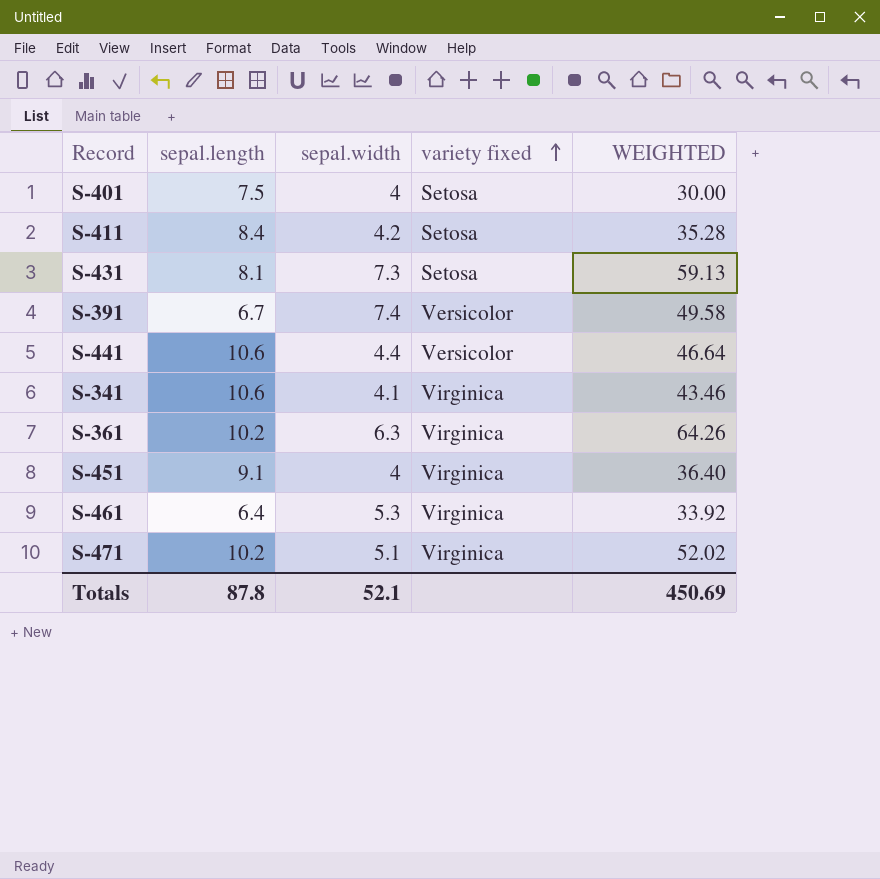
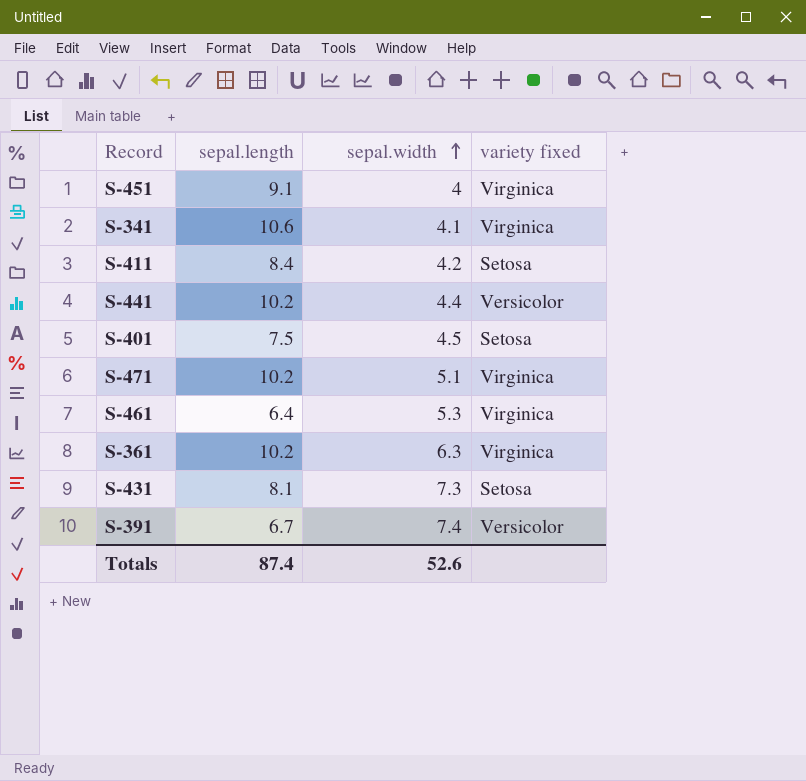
row order: variety fixed ascending -> sepal.width ascending
column WEIGHTED | formula: [sepal.length] * [sepal.width] -> none
S-441 | sepal.length: 10.6 -> 10.2
S-401 | sepal.width: 4 -> 4.5
Totals | sepal.length: 87.8 -> 87.4
Totals | sepal.width: 52.1 -> 52.6

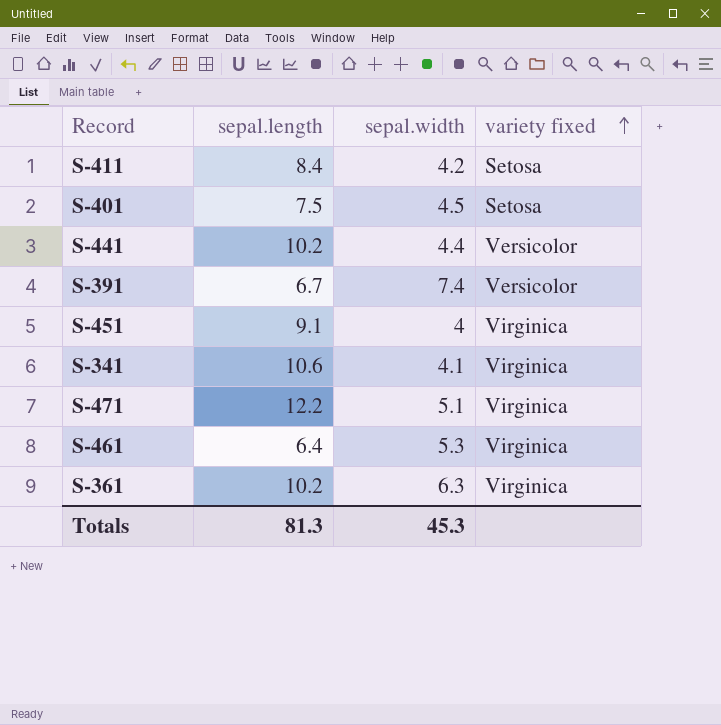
row order: sepal.width ascending -> variety fixed ascending
row S-431: 8.1 | 7.3 | Setosa -> none
S-471 | sepal.length: 10.2 -> 12.2
Totals | sepal.length: 87.4 -> 81.3
Totals | sepal.width: 52.6 -> 45.3

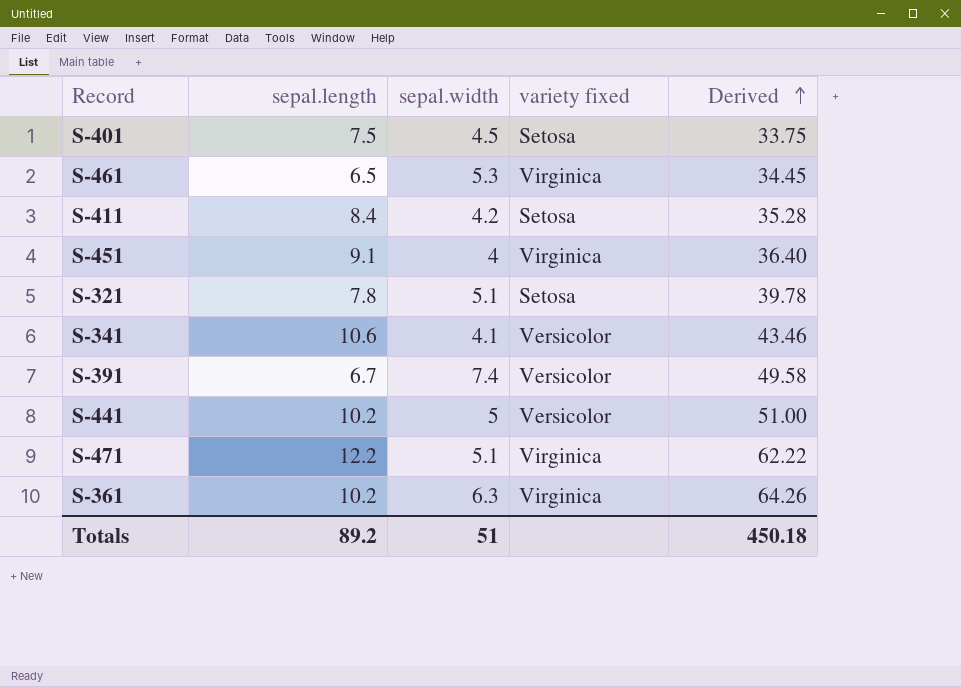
row order: variety fixed ascending -> Derived ascending
column Derived | formula: none -> [sepal.length] * [sepal.width]
S-461 | sepal.length: 6.4 -> 6.5
row S-321: none -> 7.8 | 5.1 | Setosa | 39.78
S-341 | variety fixed: Virginica -> Versicolor
S-441 | sepal.width: 4.4 -> 5
Totals | sepal.length: 81.3 -> 89.2
Totals | sepal.width: 45.3 -> 51

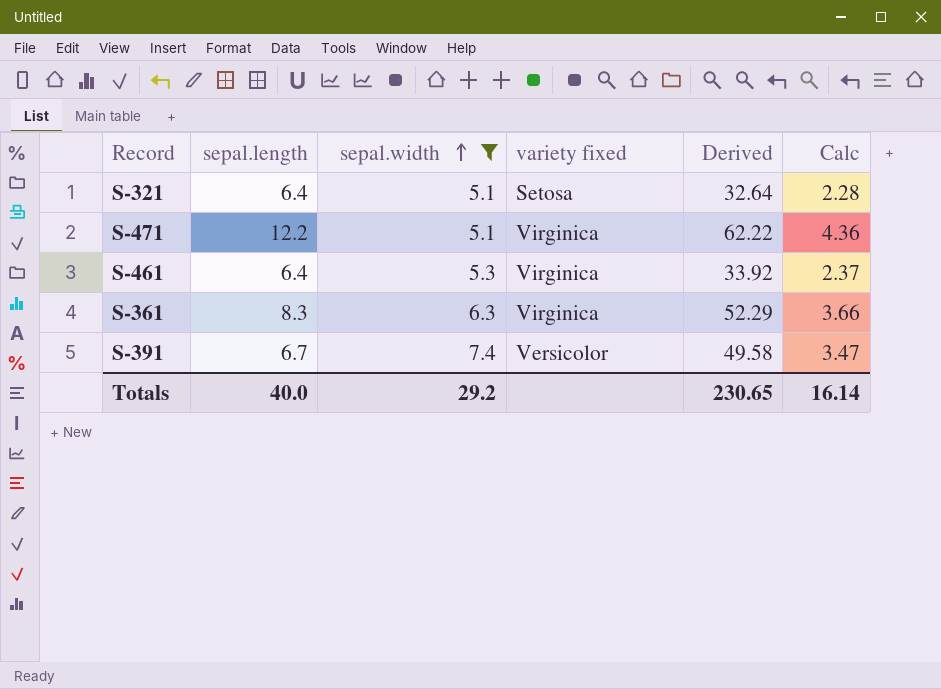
filter: none -> sepal.width >= 5.1
row order: Derived ascending -> sepal.width ascending
column Calc | formula: none -> [Derived] * 0.07
S-321 | sepal.length: 7.8 -> 6.4
S-321 | Derived: 39.78 -> 32.64
S-461 | sepal.length: 6.5 -> 6.4
S-461 | Derived: 34.45 -> 33.92
S-361 | sepal.length: 10.2 -> 8.3
S-361 | Derived: 64.26 -> 52.29
Totals | sepal.length: 89.2 -> 40.0
Totals | sepal.width: 51 -> 29.2
Totals | Derived: 450.18 -> 230.65

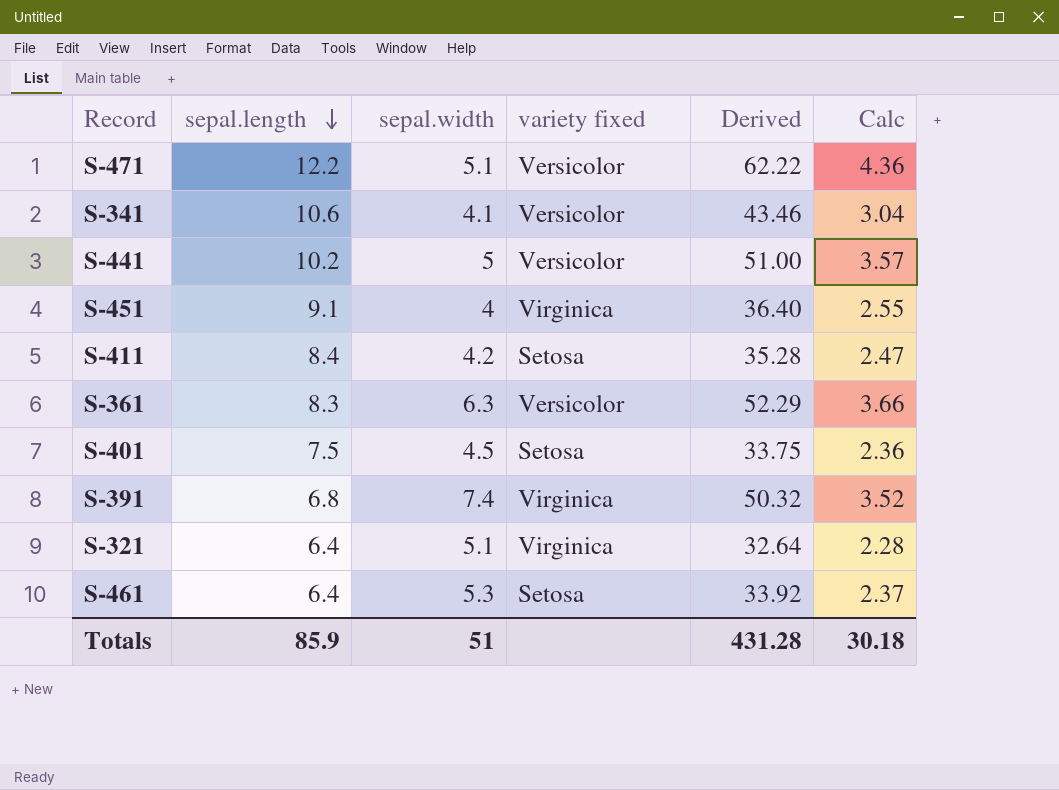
filter: sepal.width >= 5.1 -> none
row order: sepal.width ascending -> sepal.length descending
S-471 | variety fixed: Virginica -> Versicolor
S-361 | variety fixed: Virginica -> Versicolor
S-391 | sepal.length: 6.7 -> 6.8
S-391 | variety fixed: Versicolor -> Virginica
S-391 | Derived: 49.58 -> 50.32
S-391 | Calc: 3.47 -> 3.52
S-321 | variety fixed: Setosa -> Virginica
S-461 | variety fixed: Virginica -> Setosa
Totals | sepal.length: 40.0 -> 85.9
Totals | sepal.width: 29.2 -> 51
Totals | Derived: 230.65 -> 431.28
Totals | Calc: 16.14 -> 30.18

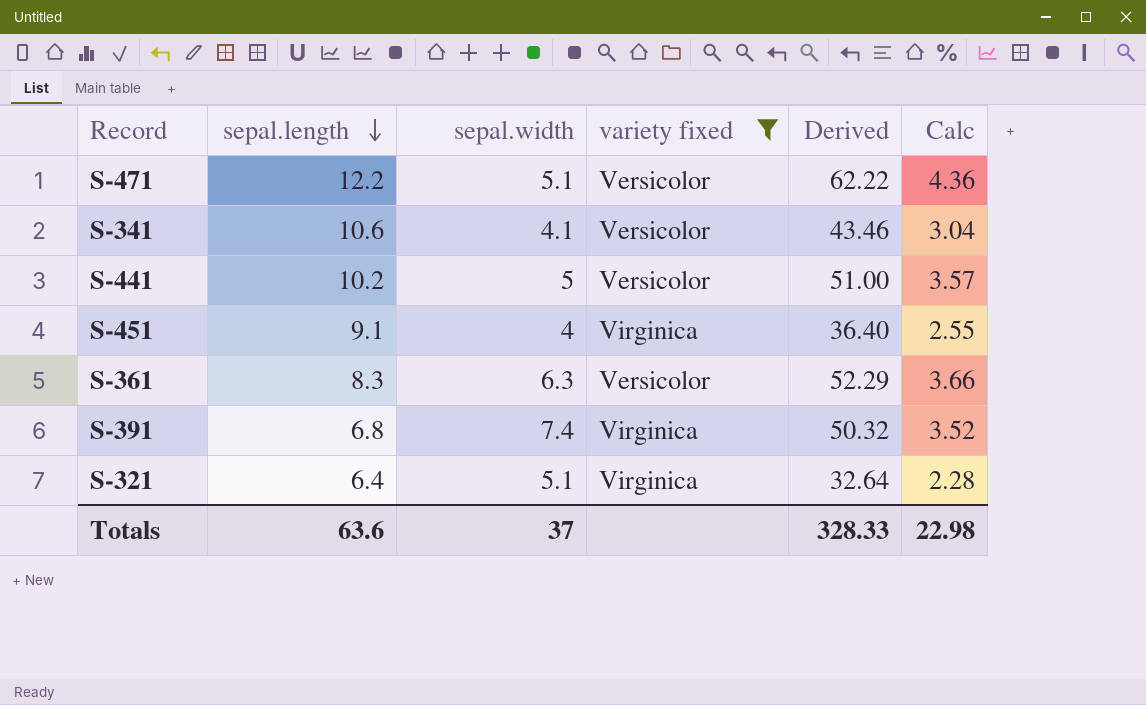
filter: none -> variety fixed != Setosa
Totals | sepal.length: 85.9 -> 63.6
Totals | sepal.width: 51 -> 37
Totals | Derived: 431.28 -> 328.33
Totals | Calc: 30.18 -> 22.98

